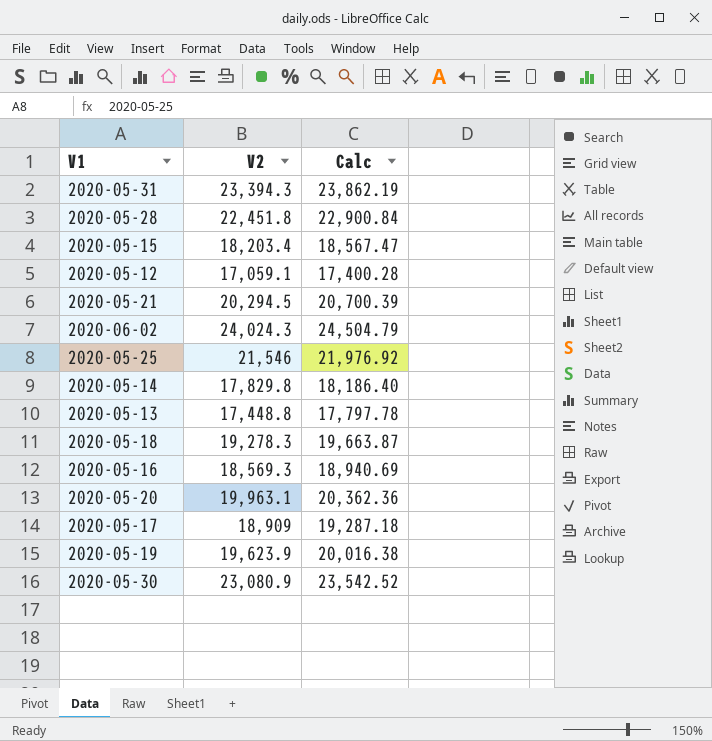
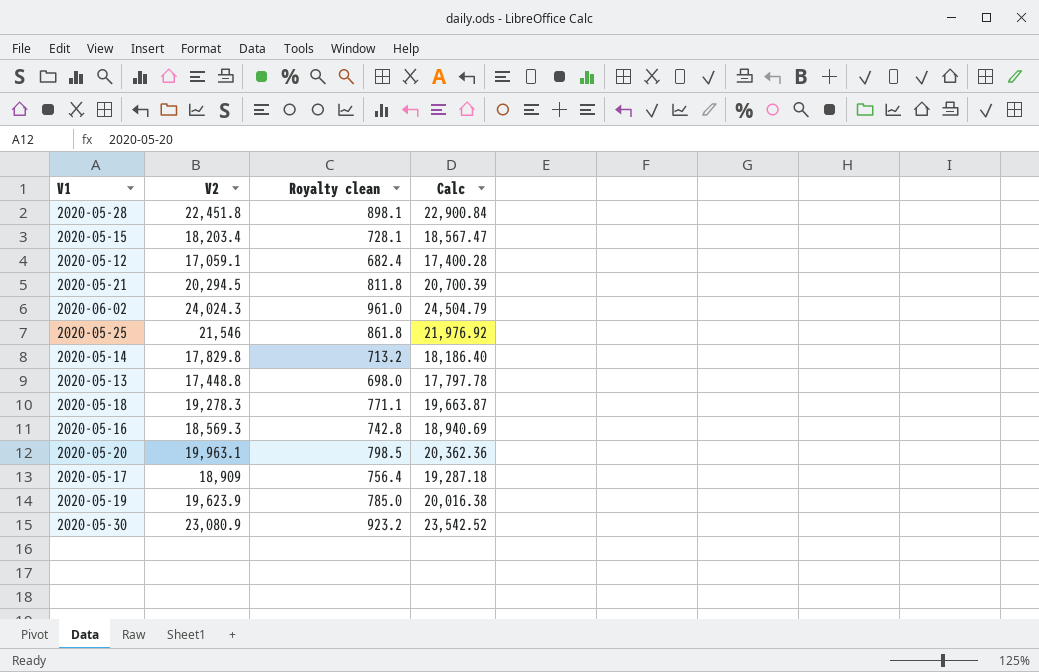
column Royalty clean | formula: none -> [V2] * 0.04
row 2020-05-31: 23,394.3 | 23,862.19 -> none

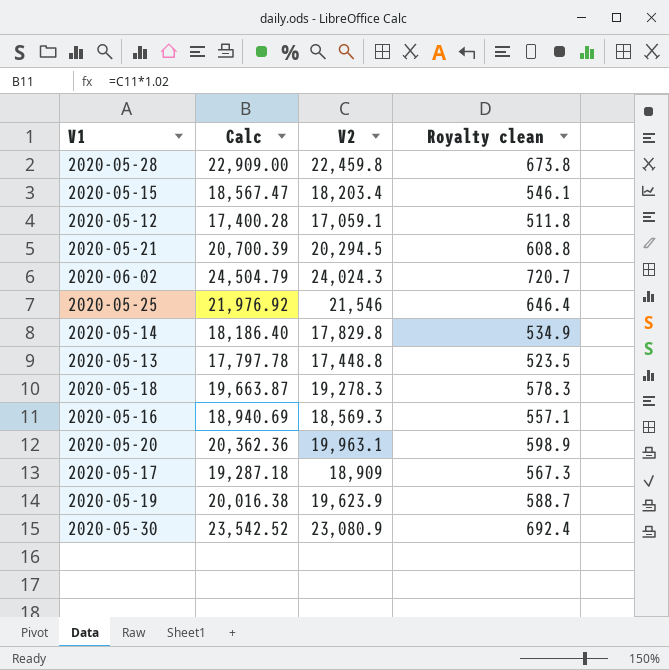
column Calc | position: 4 -> 2
column Royalty clean | formula: [V2] * 0.04 -> [V2] * 0.03
2020-05-28 | Calc: 22,900.84 -> 22,909.00
2020-05-28 | V2: 22,451.8 -> 22,459.8

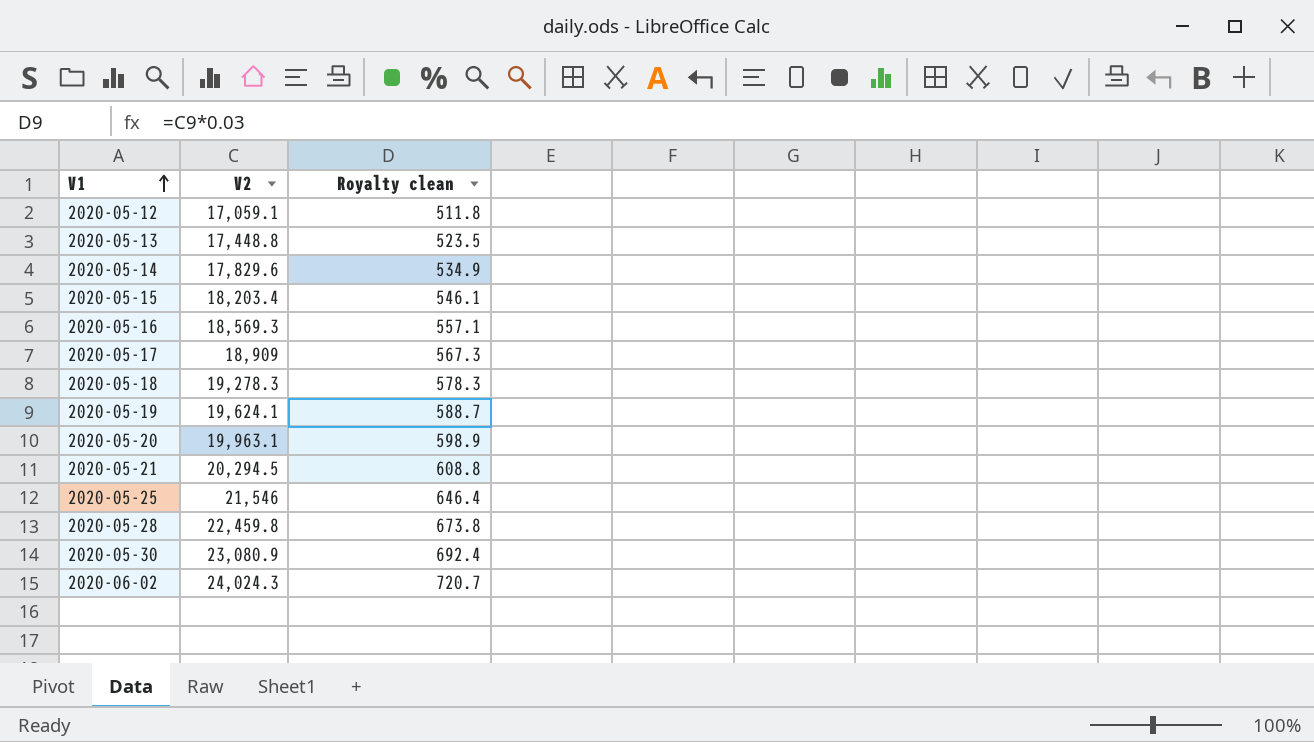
row order: none -> V1 ascending
column Calc | formula: [V2] * 1.02 -> none
2020-05-14 | V2: 17,829.8 -> 17,829.6
2020-05-19 | V2: 19,623.9 -> 19,624.1

